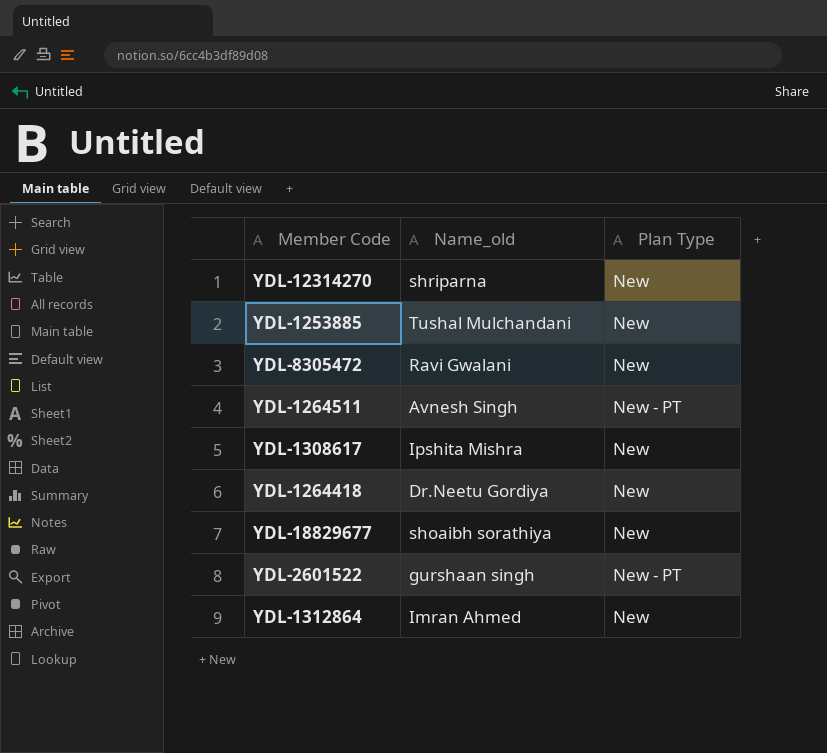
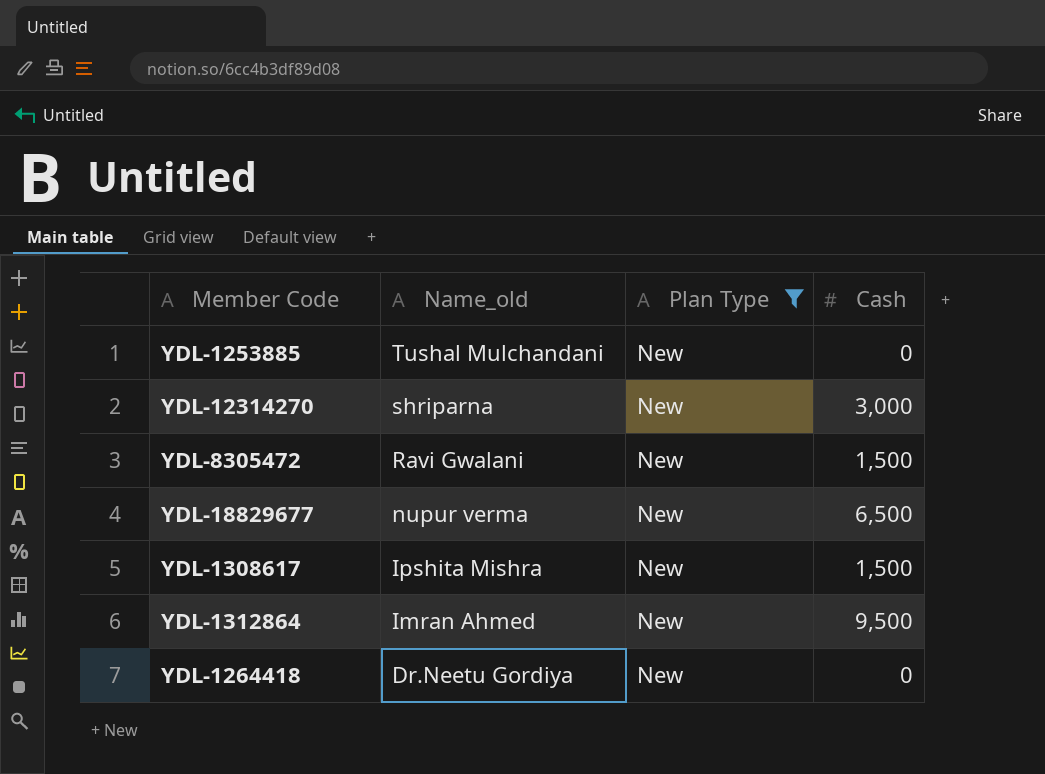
filter: none -> Plan Type = New
row order: none -> Name_old descending
column Cash | position: none -> 4
YDL-18829677 | Name_old: shoaibh sorathiya -> nupur verma

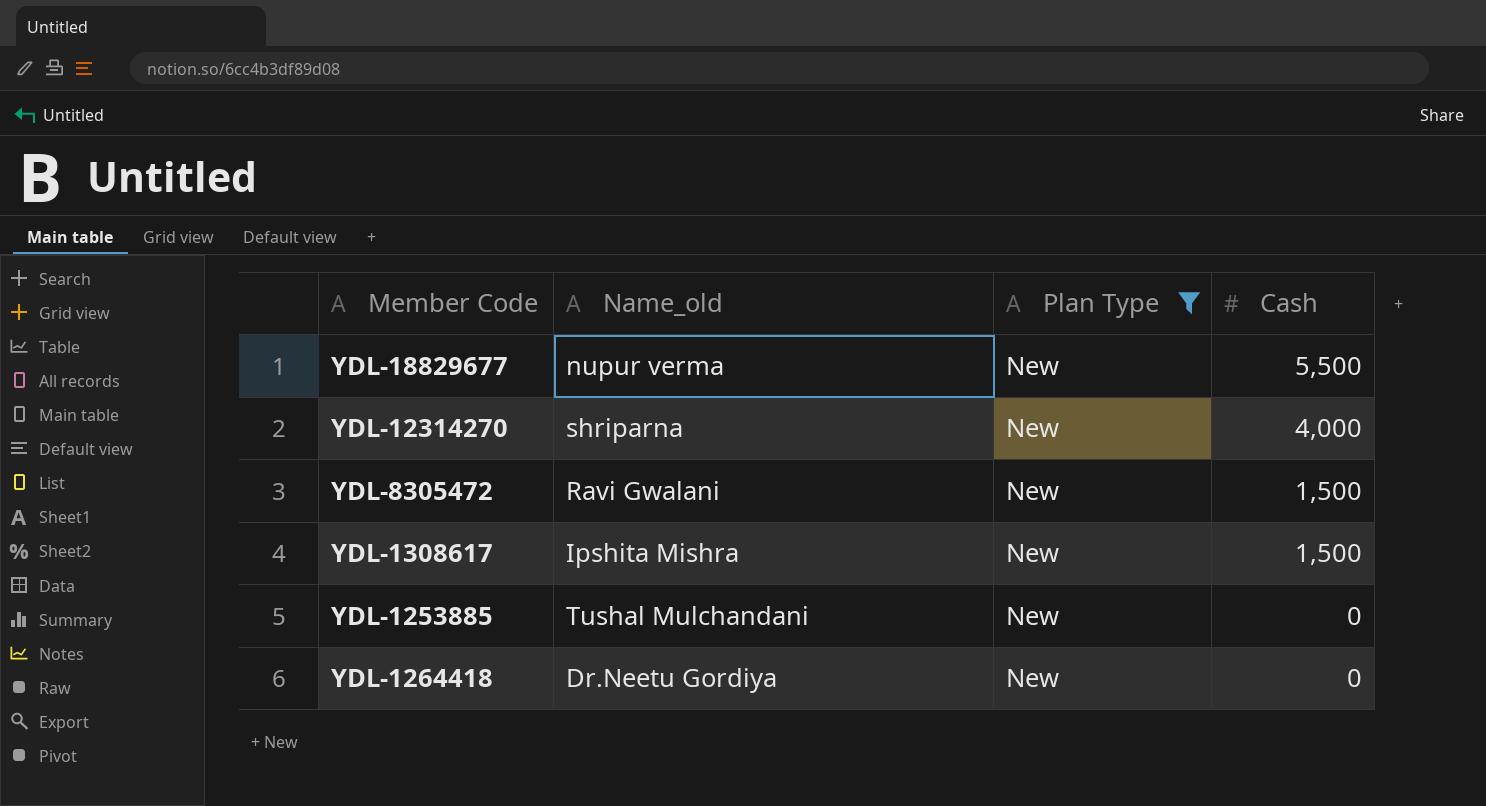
row order: Name_old descending -> Cash descending
row YDL-1312864: Imran Ahmed | New | 9,500 -> none
YDL-18829677 | Cash: 6,500 -> 5,500
YDL-12314270 | Cash: 3,000 -> 4,000

